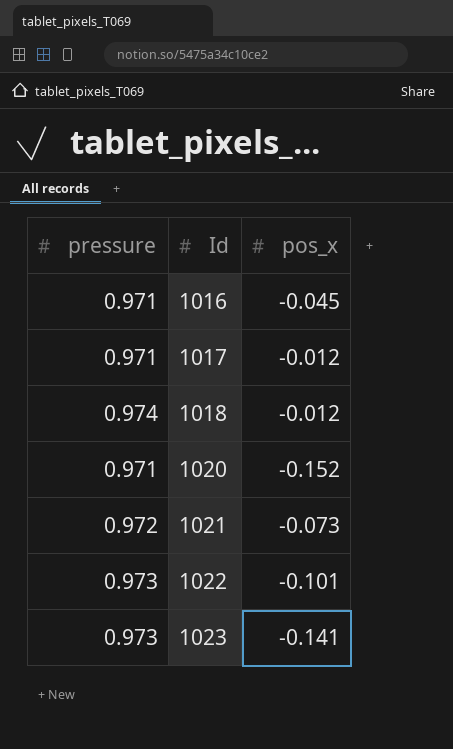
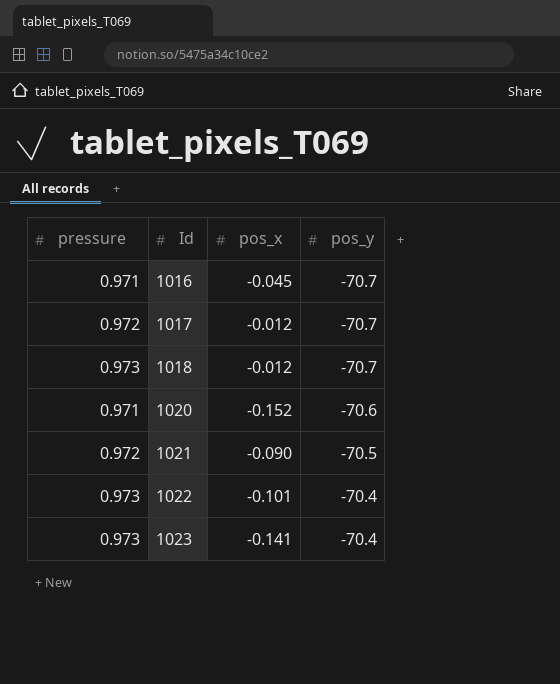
column pos_y | position: none -> 4
1017 | pressure: 0.971 -> 0.972
1018 | pressure: 0.974 -> 0.973
1021 | pos_x: -0.073 -> -0.090

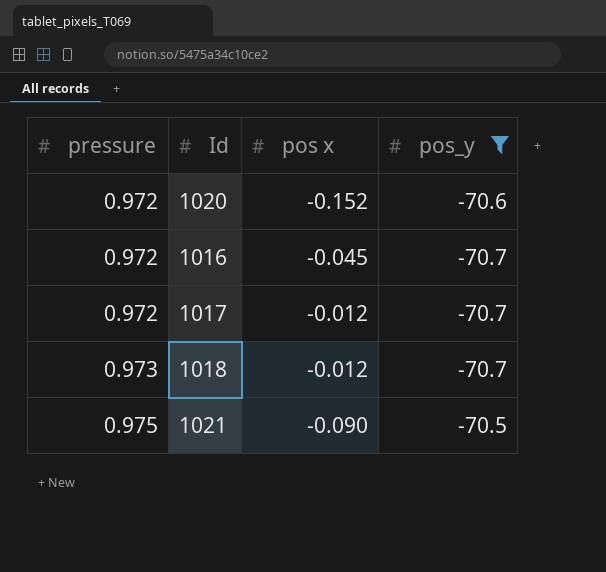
filter: none -> pos_y != -70.4
row order: Id ascending -> pressure ascending
column name: pos_x -> pos x
1020 | pressure: 0.971 -> 0.972
1016 | pressure: 0.971 -> 0.972
1021 | pressure: 0.972 -> 0.975

